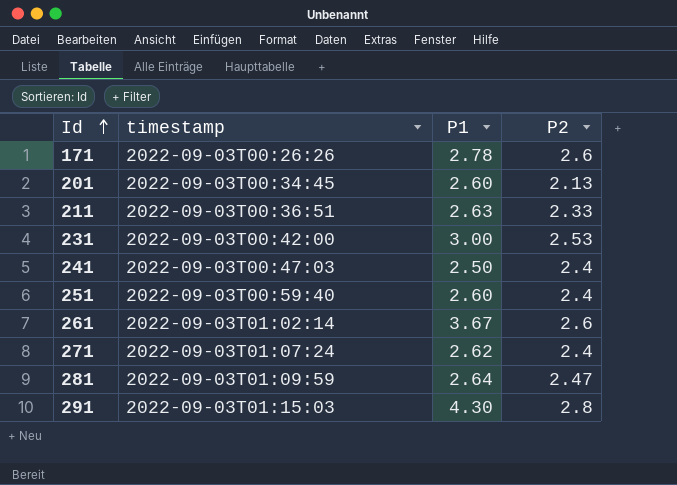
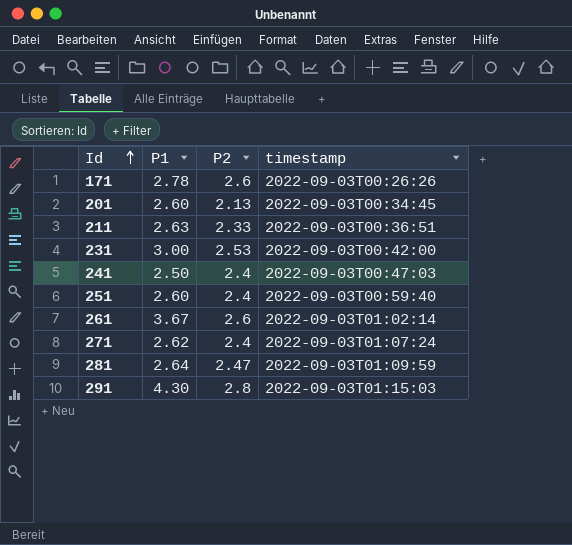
column timestamp | position: 2 -> 4

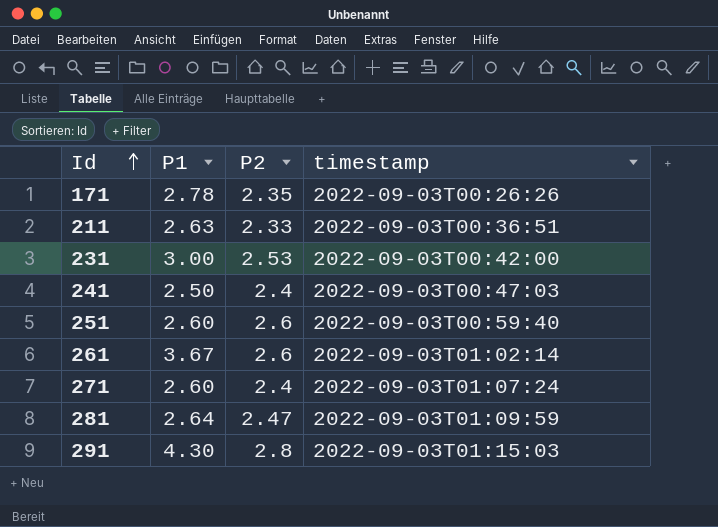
row 201: 2.60 | 2.13 | 2022-09-03T00:34:45 -> none
171 | P2: 2.6 -> 2.35
251 | P2: 2.4 -> 2.6
271 | P1: 2.62 -> 2.60

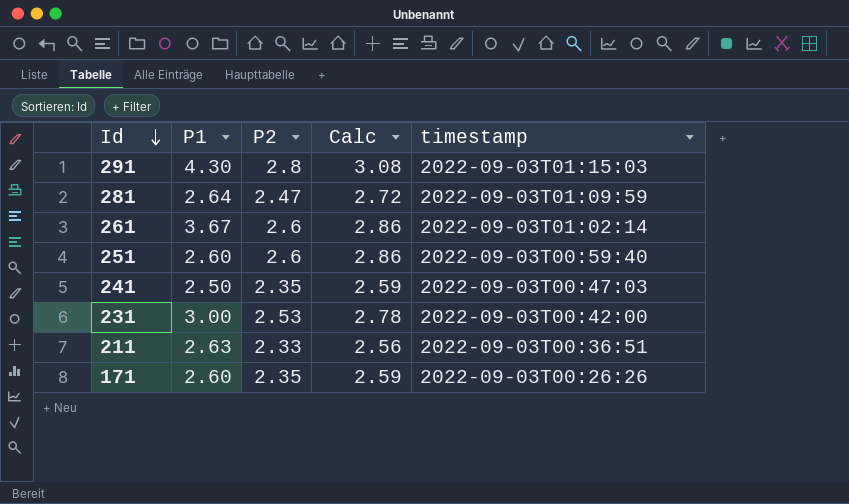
row order: Id ascending -> Id descending
column Calc | formula: none -> [P2] * 1.1
row 271: 2.60 | 2.4 | 2022-09-03T01:07:24 -> none
241 | P2: 2.4 -> 2.35
171 | P1: 2.78 -> 2.60

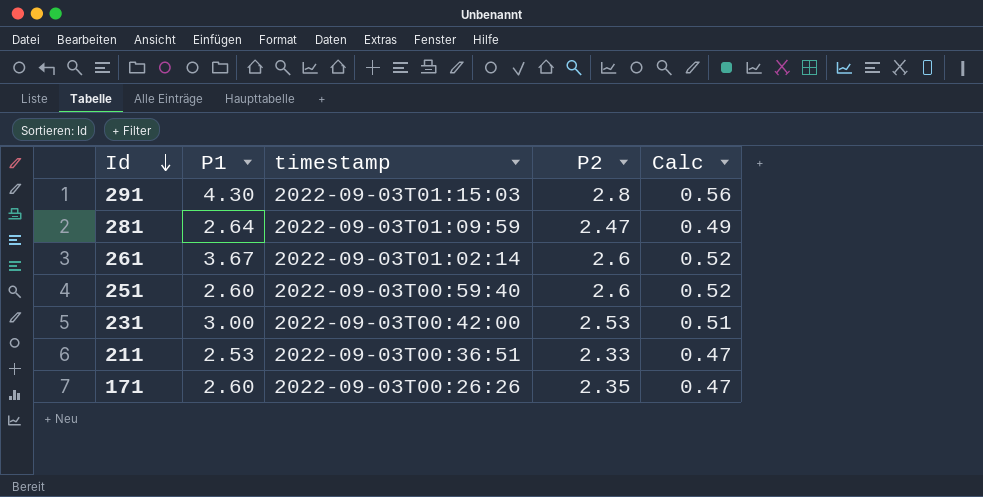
column timestamp | position: 5 -> 3
column Calc | formula: [P2] * 1.1 -> [P2] * 0.2
row 241: 2.50 | 2.35 | 2.59 | 2022-09-03T00:47:03 -> none
211 | P1: 2.63 -> 2.53

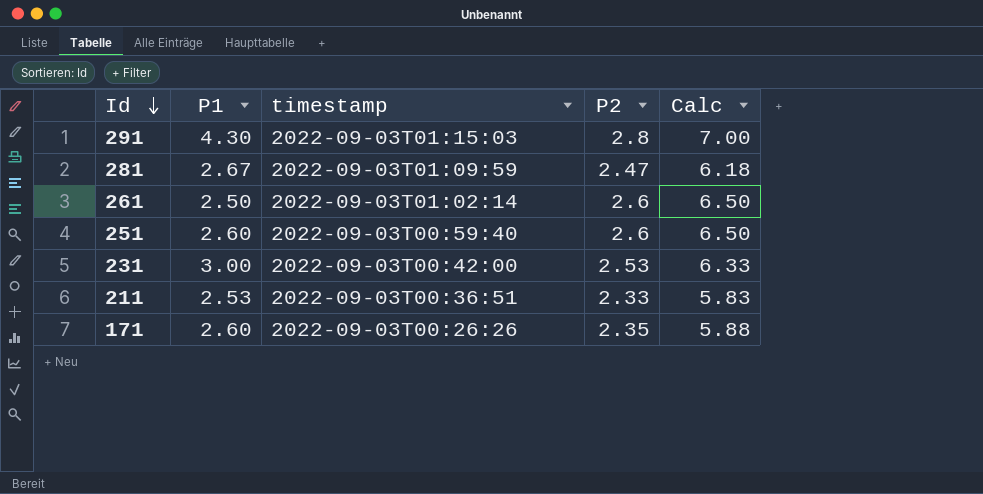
column Calc | formula: [P2] * 0.2 -> [P2] * 2.5
281 | P1: 2.64 -> 2.67
261 | P1: 3.67 -> 2.50

